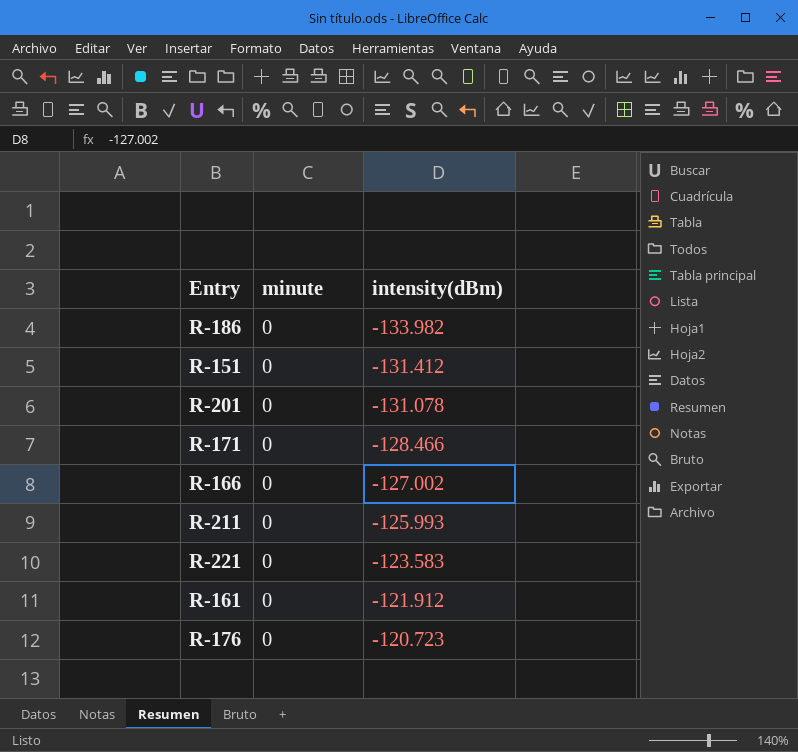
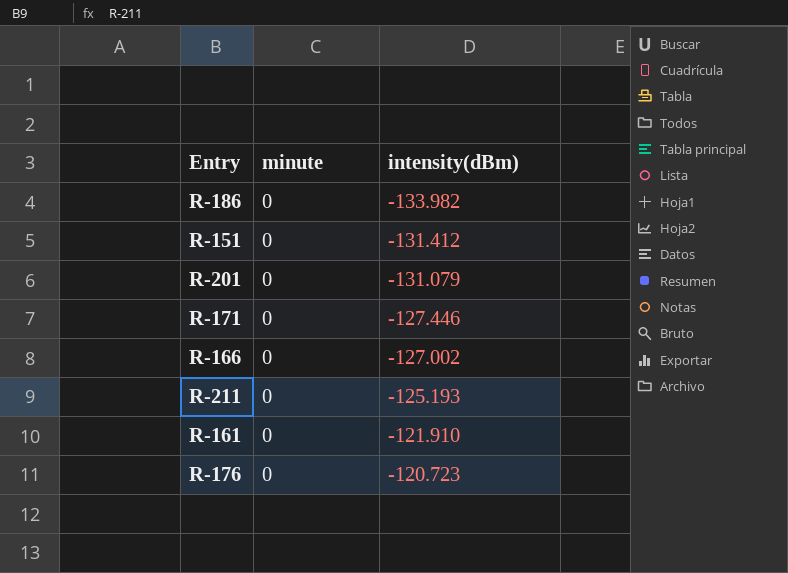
row R-221: 0 | -123.583 -> none
R-201 | intensity(dBm): -131.078 -> -131.079
R-171 | intensity(dBm): -128.466 -> -127.446
R-211 | intensity(dBm): -125.993 -> -125.193
R-161 | intensity(dBm): -121.912 -> -121.910

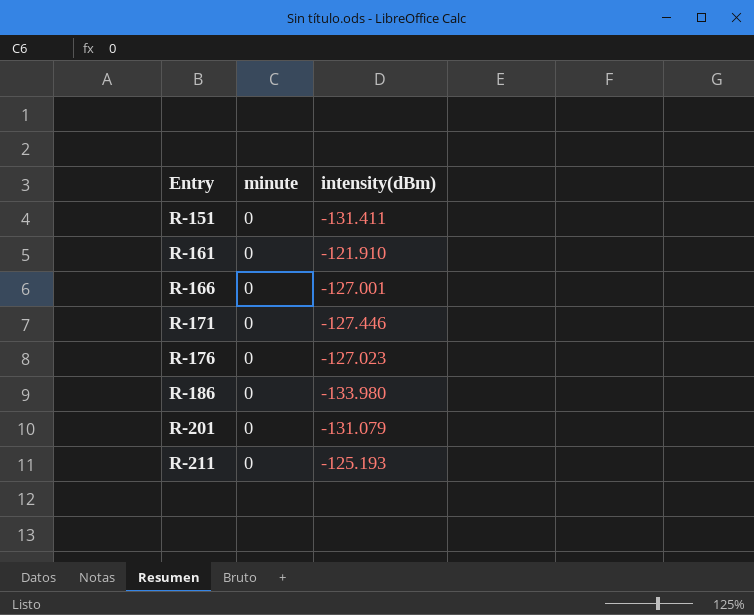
row order: intensity(dBm) ascending -> Entry ascending
R-151 | intensity(dBm): -131.412 -> -131.411
R-166 | intensity(dBm): -127.002 -> -127.001
R-176 | intensity(dBm): -120.723 -> -127.023
R-186 | intensity(dBm): -133.982 -> -133.980

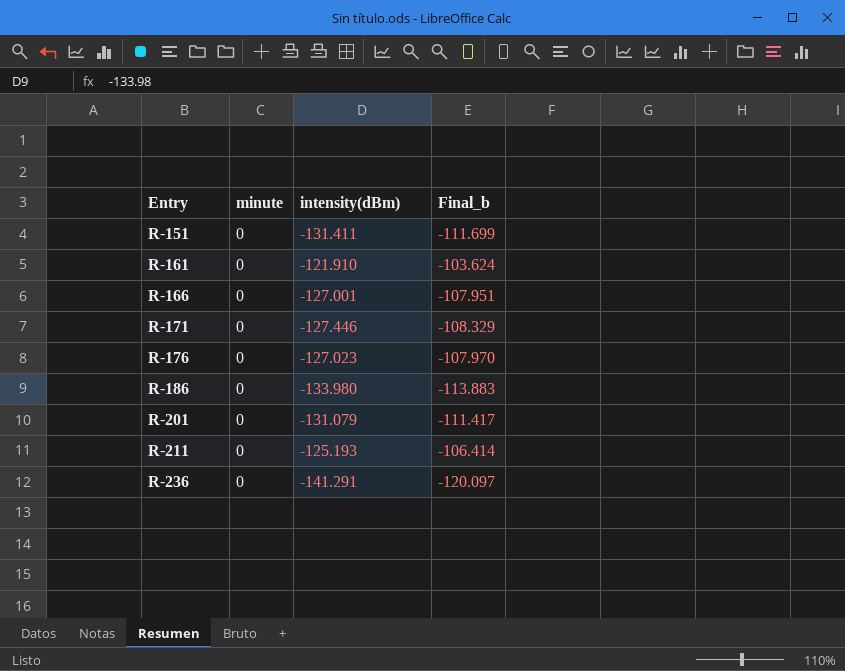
column Final_b | formula: none -> [intensity(dBm)] * 0.85
row R-236: none -> 0 | -141.291 | -120.097

